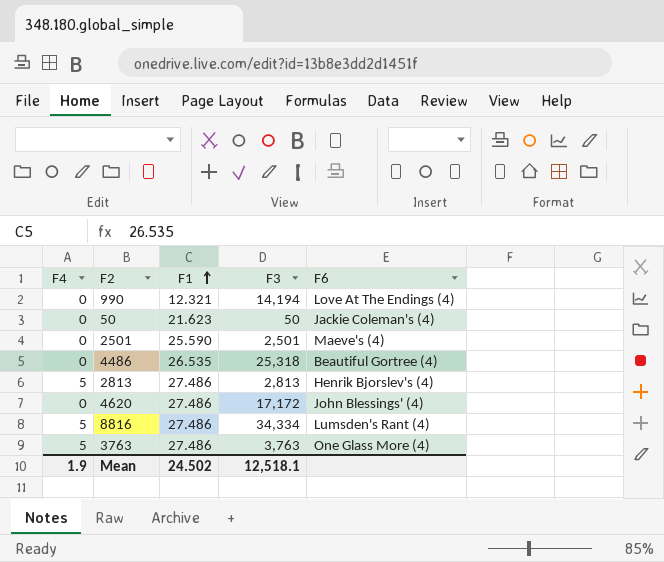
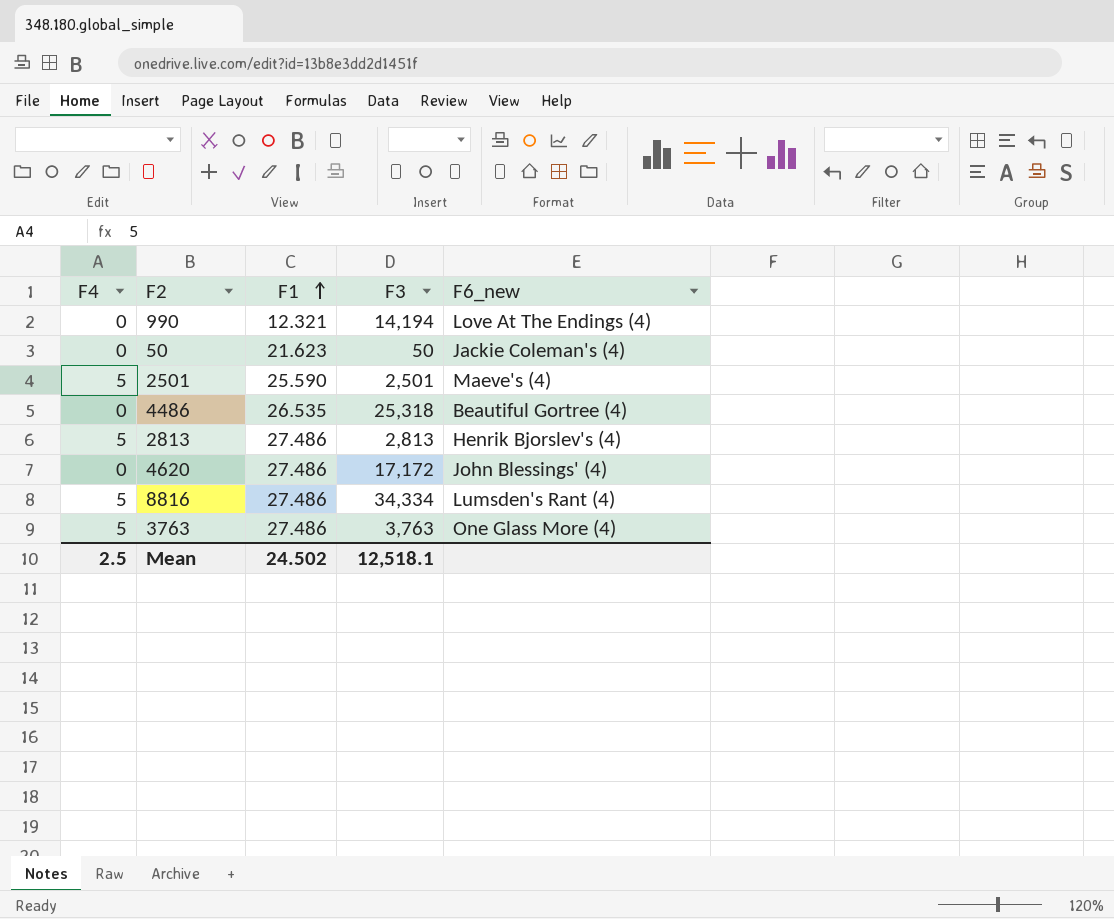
column name: F6 -> F6_new
2501 | F4: 0 -> 5
Mean | F4: 1.9 -> 2.5

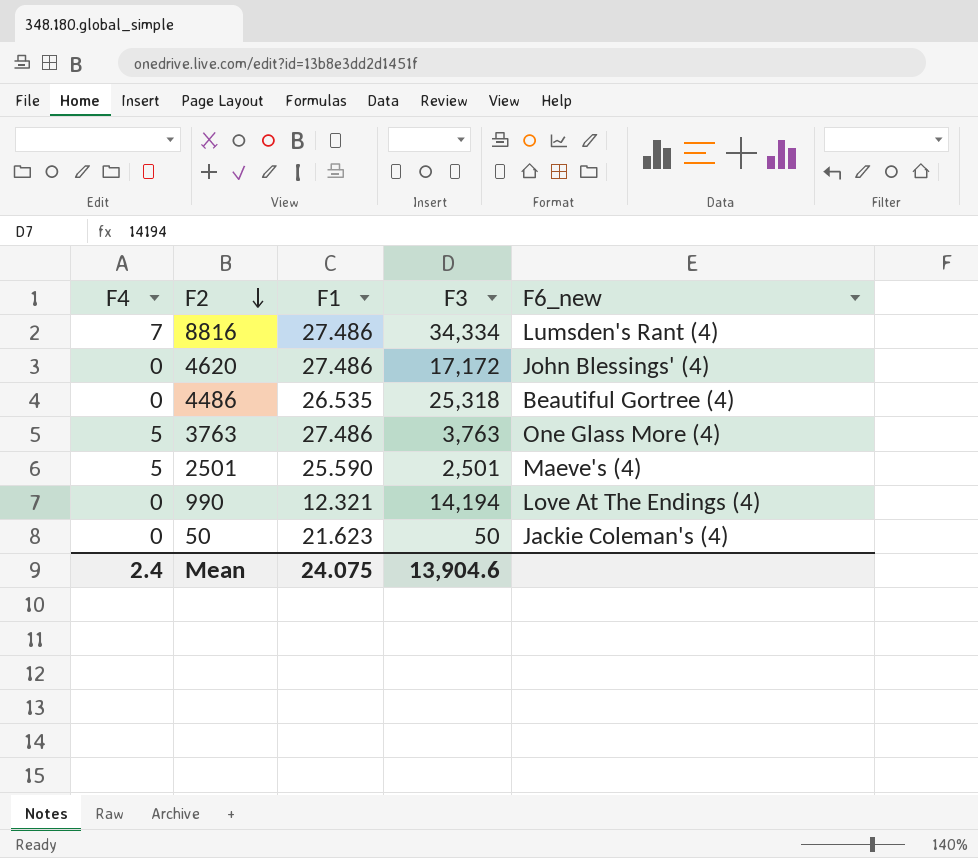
row order: F1 ascending -> F2 descending
row 2813: 5 | 27.486 | 2,813 | Henrik Bjorslev's (4) -> none
8816 | F4: 5 -> 7
Mean | F4: 2.5 -> 2.4
Mean | F1: 24.502 -> 24.075
Mean | F3: 12,518.1 -> 13,904.6

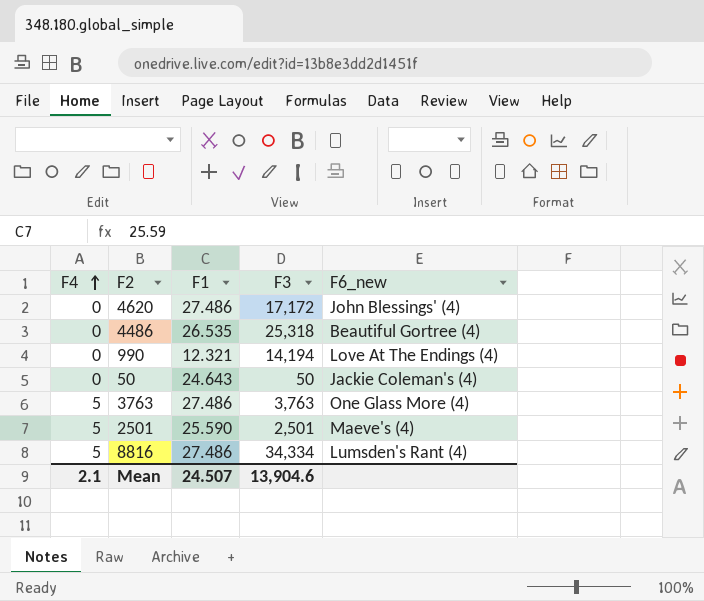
row order: F2 descending -> F4 ascending
50 | F1: 21.623 -> 24.643
8816 | F4: 7 -> 5
Mean | F4: 2.4 -> 2.1
Mean | F1: 24.075 -> 24.507

